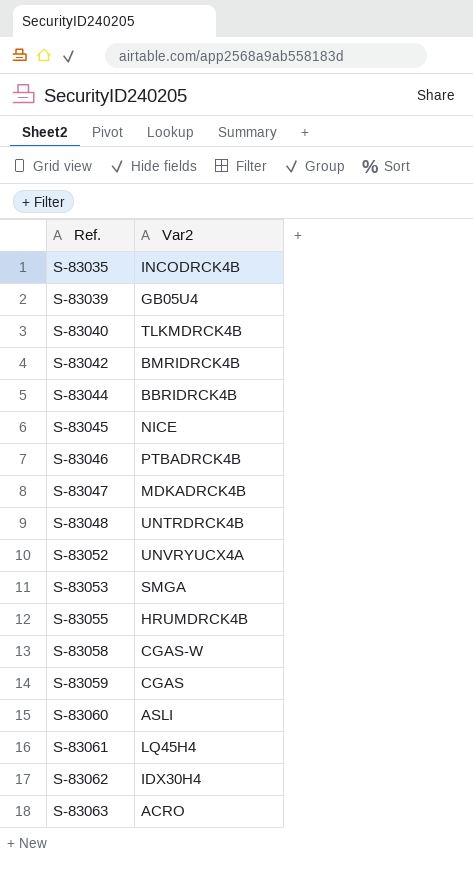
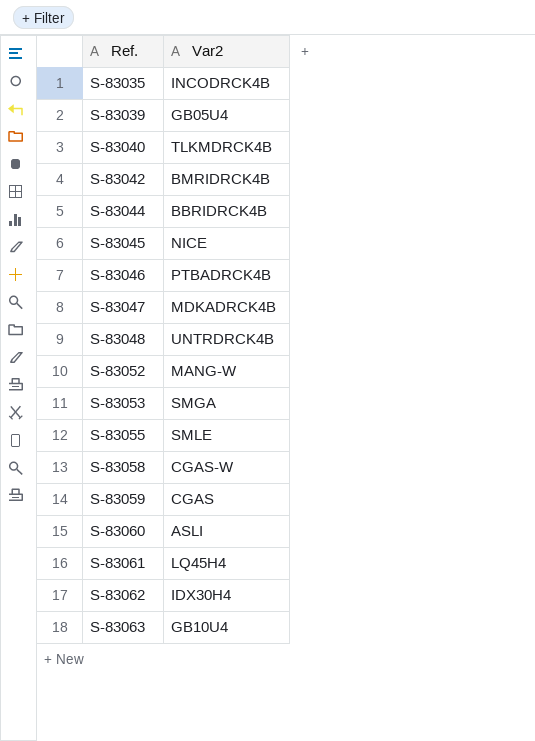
S-83052 | Var2: UNVRYUCX4A -> MANG-W
S-83055 | Var2: HRUMDRCK4B -> SMLE
S-83063 | Var2: ACRO -> GB10U4

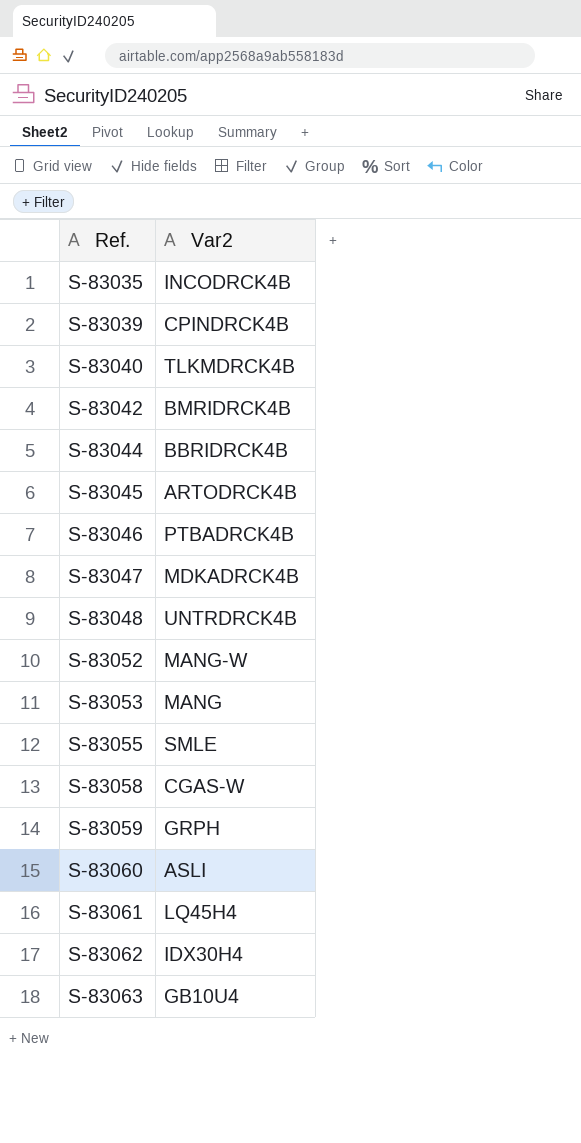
S-83039 | Var2: GB05U4 -> CPINDRCK4B
S-83045 | Var2: NICE -> ARTODRCK4B
S-83053 | Var2: SMGA -> MANG
S-83059 | Var2: CGAS -> GRPH

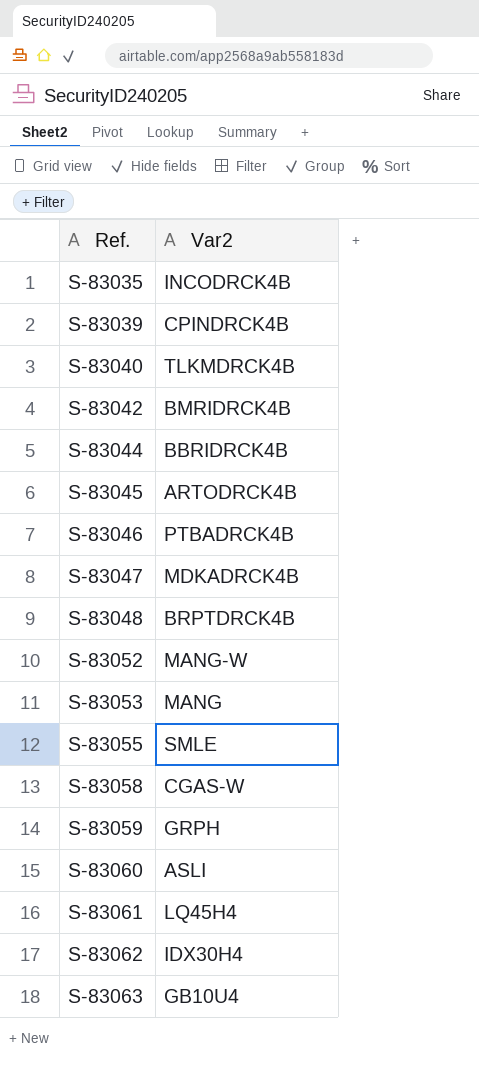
S-83048 | Var2: UNTRDRCK4B -> BRPTDRCK4B

